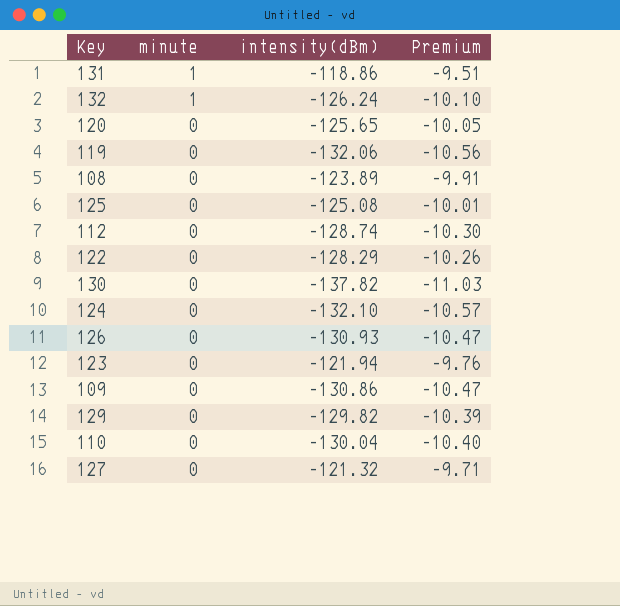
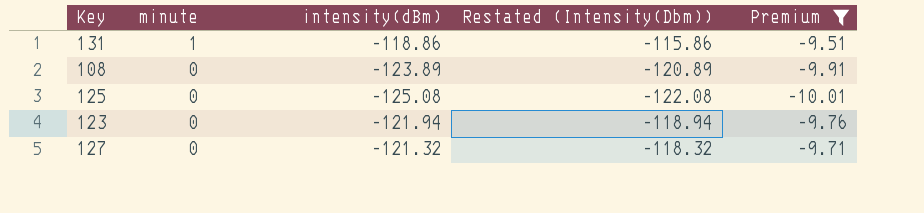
filter: none -> Premium >= -10.01
column Restated (Intensity(Dbm)) | formula: none -> [intensity(dBm)] + 3

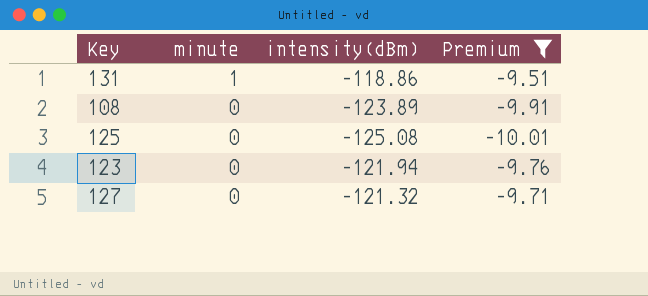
column Restated (Intensity(Dbm)) | formula: [intensity(dBm)] + 3 -> none

